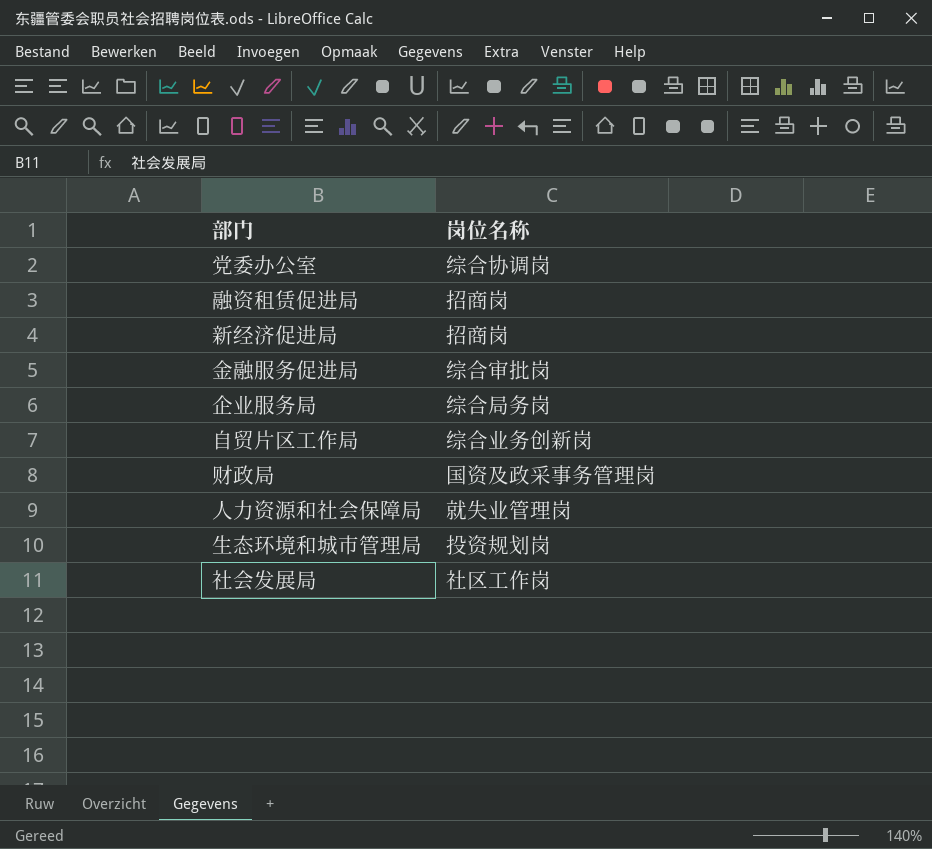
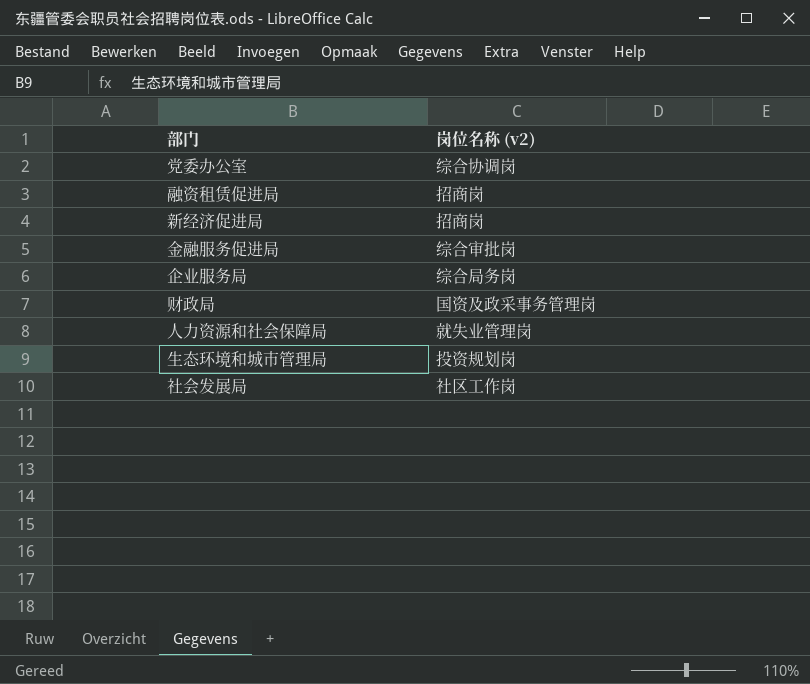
column name: 岗位名称 -> 岗位名称 (v2)
row 自贸片区工作局: 综合业务创新岗 -> none

